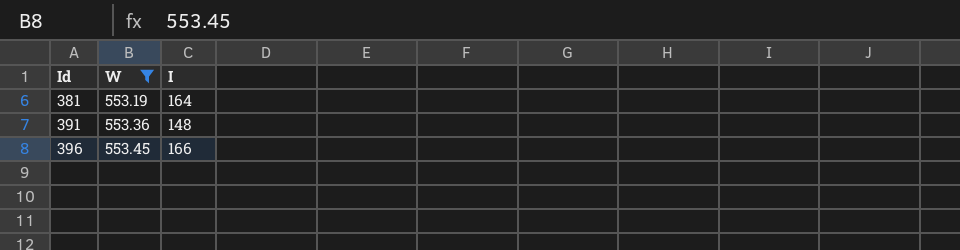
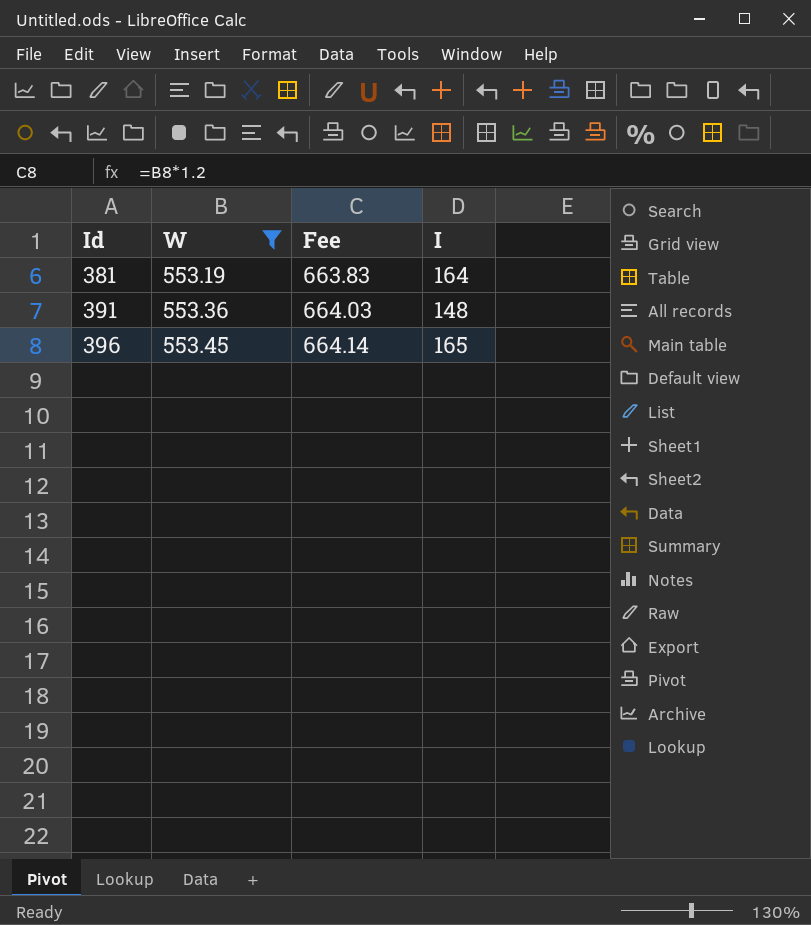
column Fee | formula: none -> [W] * 1.2
396 | I: 166 -> 165

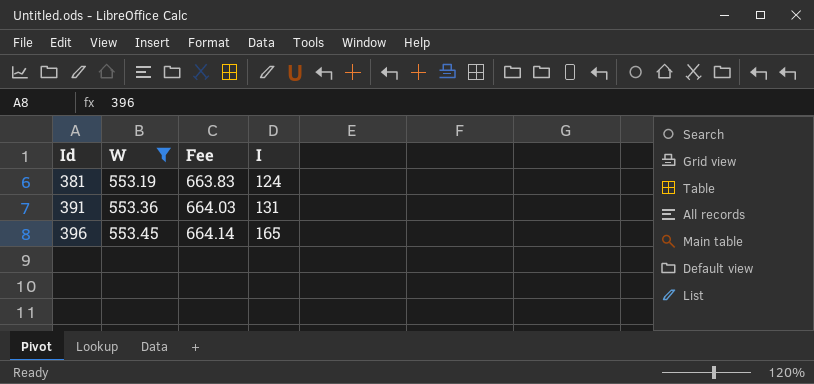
381 | I: 164 -> 124
391 | I: 148 -> 131

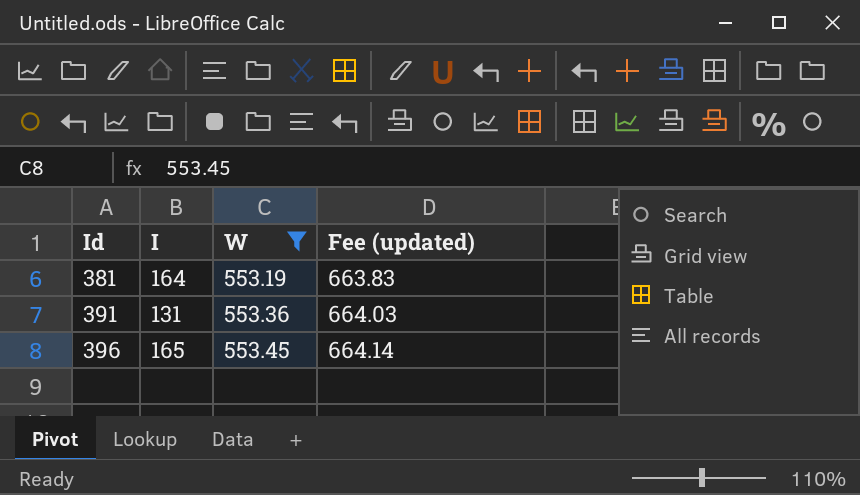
column I | position: 4 -> 2
column name: Fee -> Fee (updated)
381 | I: 124 -> 164

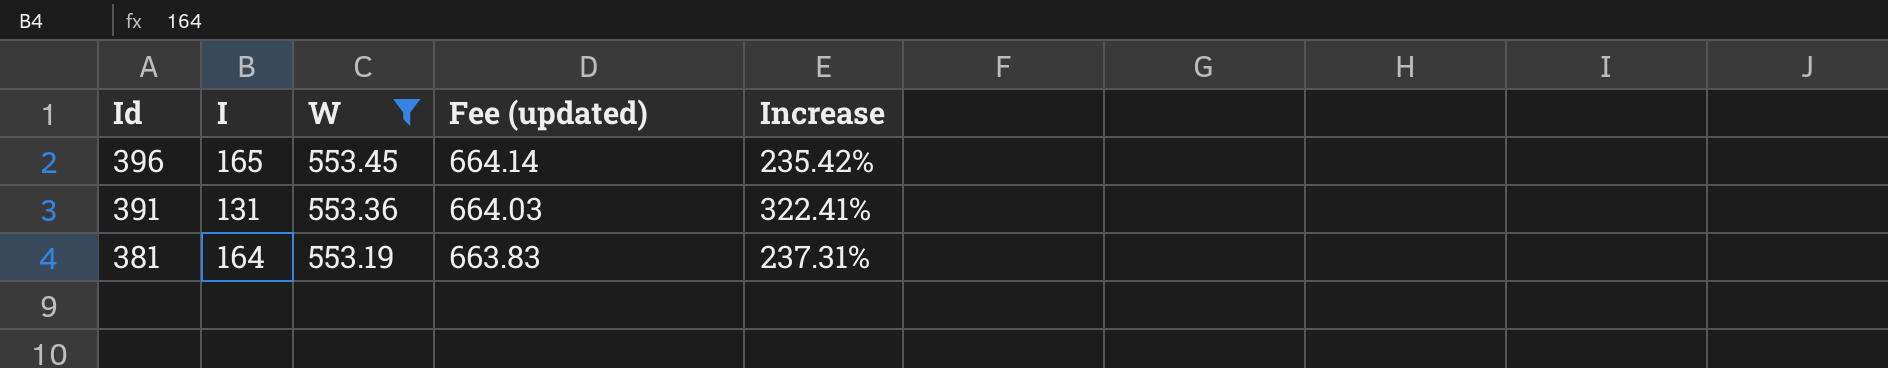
row order: Id ascending -> Id descending
column Increase | formula: none -> ([W] - [I]) / [I]

